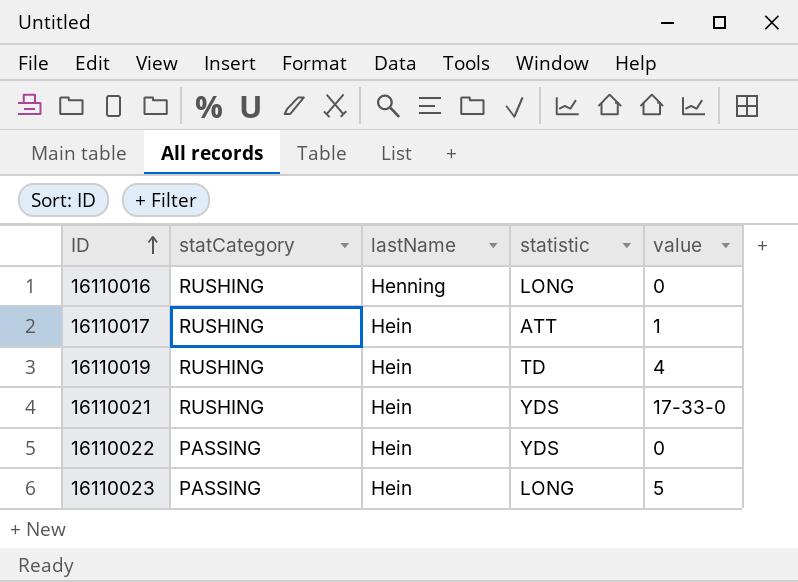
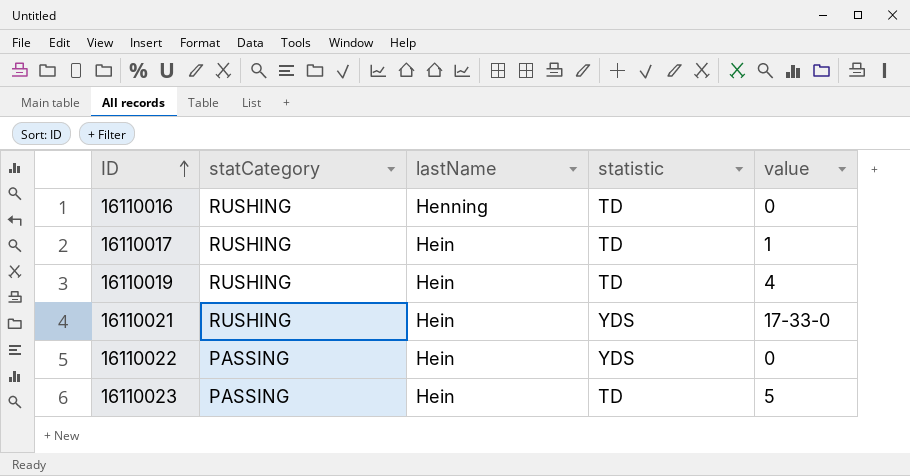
16110016 | statistic: LONG -> TD
16110017 | statistic: ATT -> TD
16110023 | statistic: LONG -> TD

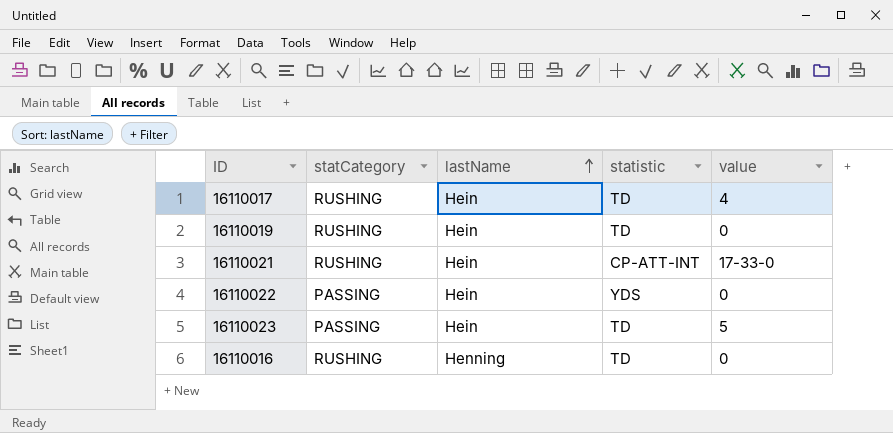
row order: ID ascending -> lastName ascending
16110017 | value: 1 -> 4
16110019 | value: 4 -> 0
16110021 | statistic: YDS -> CP-ATT-INT

